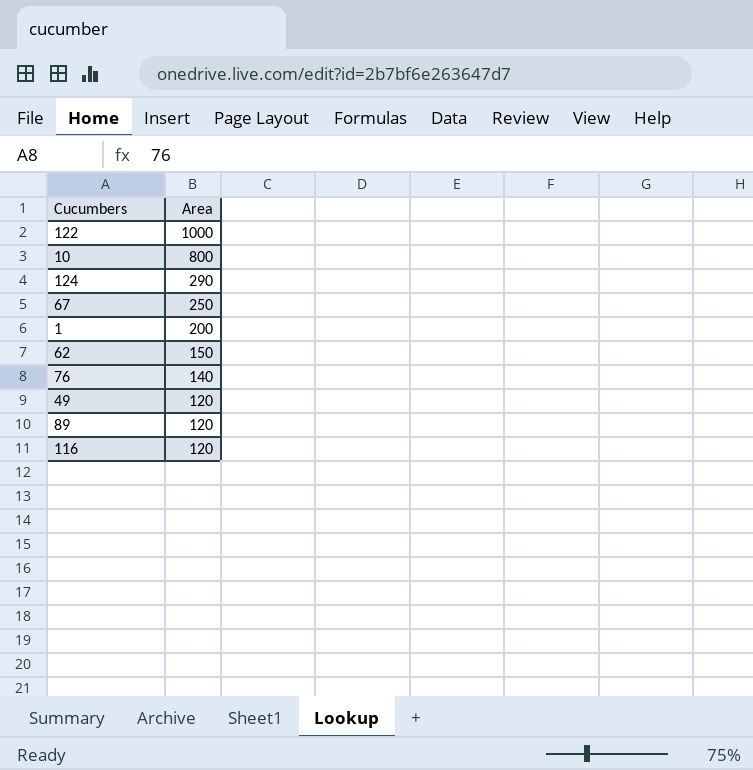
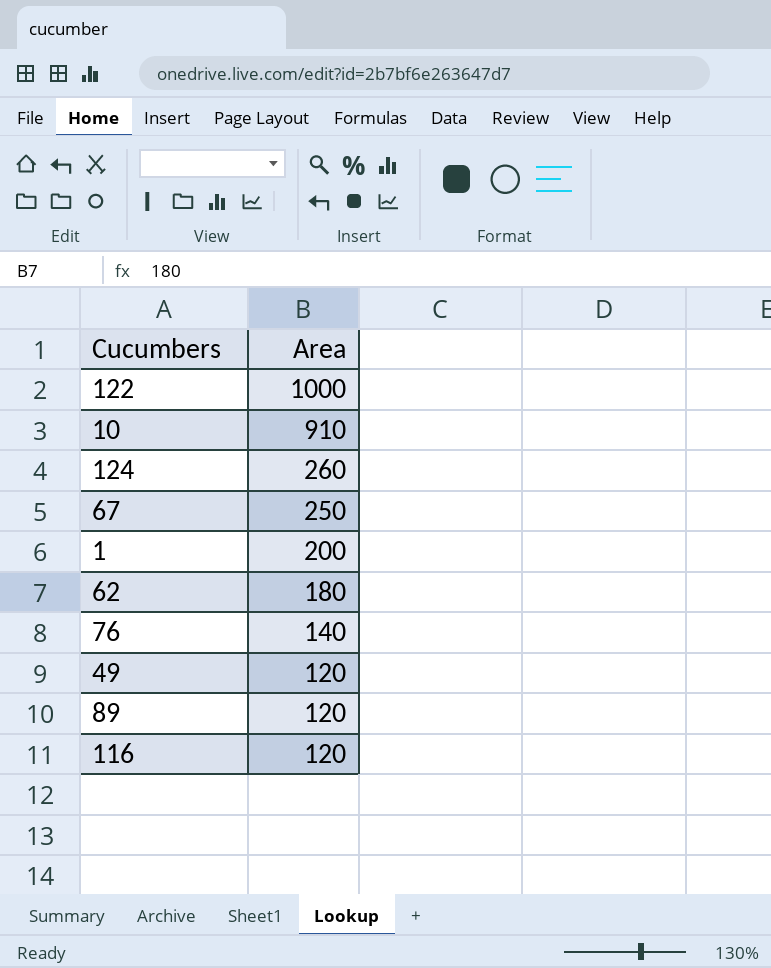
10 | Area: 800 -> 910
124 | Area: 290 -> 260
62 | Area: 150 -> 180

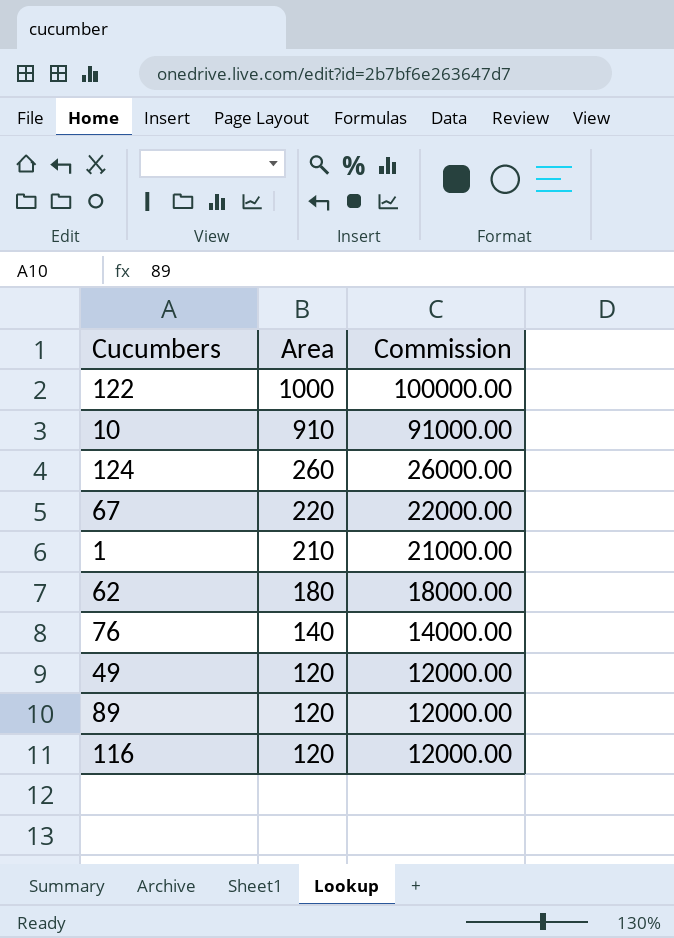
column Commission | formula: none -> [Area] * 100
67 | Area: 250 -> 220
1 | Area: 200 -> 210

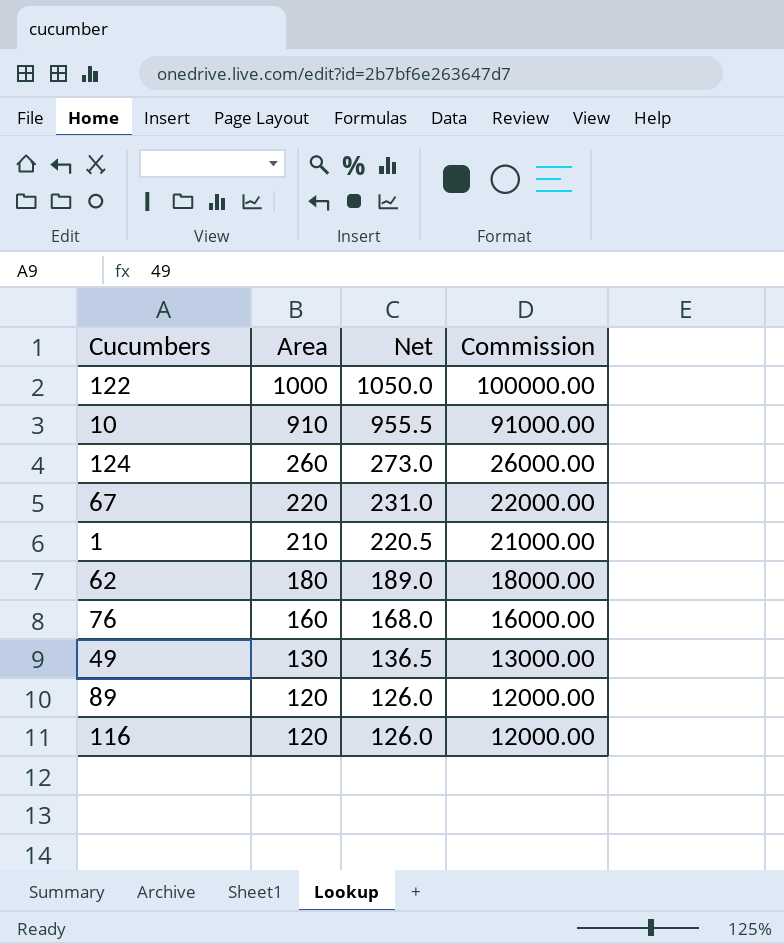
column Net | formula: none -> [Area] * 1.05
76 | Area: 140 -> 160
76 | Commission: 14000.00 -> 16000.00
49 | Area: 120 -> 130
49 | Commission: 12000.00 -> 13000.00

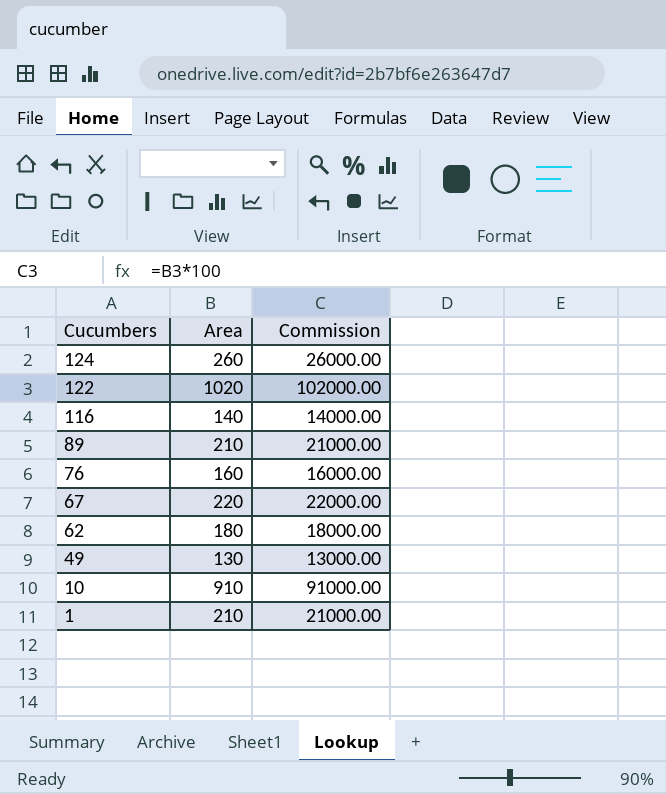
row order: Area descending -> Cucumbers descending
column Net | formula: [Area] * 1.05 -> none
122 | Area: 1000 -> 1020
122 | Commission: 100000.00 -> 102000.00
116 | Area: 120 -> 140
116 | Commission: 12000.00 -> 14000.00
89 | Area: 120 -> 210
89 | Commission: 12000.00 -> 21000.00

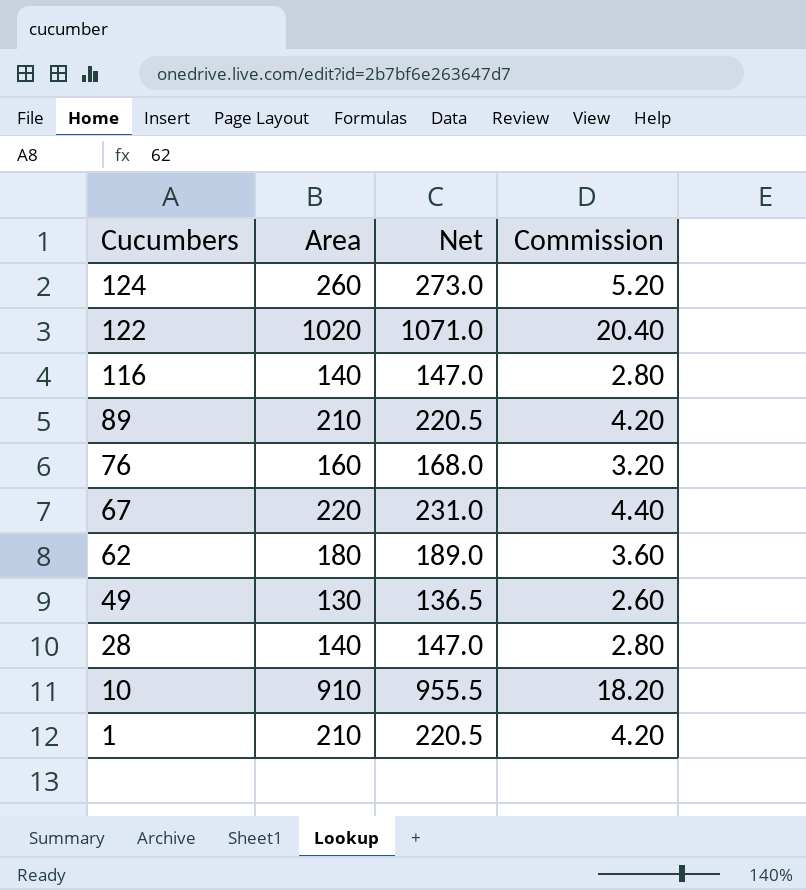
column Net | formula: none -> [Area] * 1.05
column Commission | formula: [Area] * 100 -> [Area] * 0.02
row 28: none -> 140 | 147.0 | 2.80

